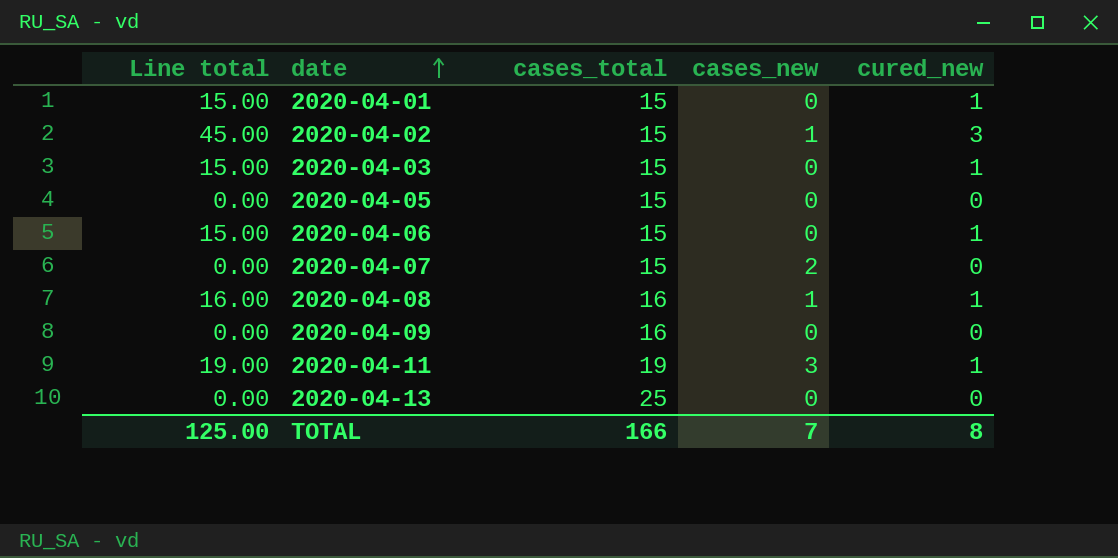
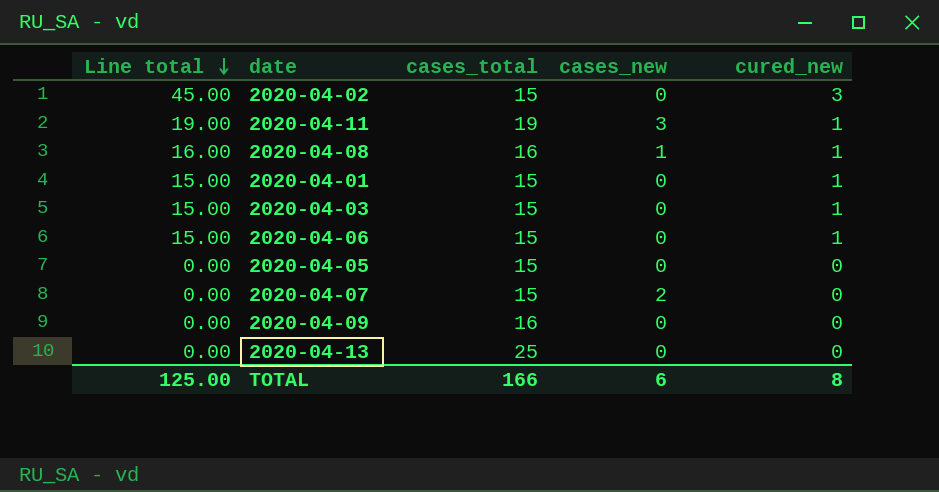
row order: date ascending -> Line total descending
2020-04-02 | cases_new: 1 -> 0
TOTAL | cases_new: 7 -> 6

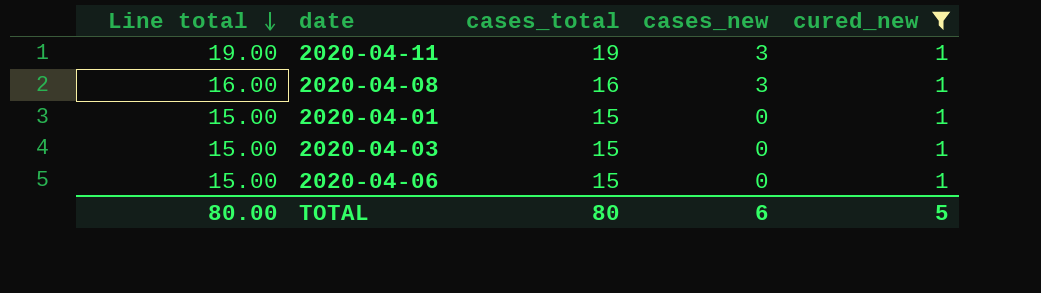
filter: none -> cured_new = 1
2020-04-08 | cases_new: 1 -> 3
TOTAL | Line total: 125.00 -> 80.00
TOTAL | cases_total: 166 -> 80
TOTAL | cured_new: 8 -> 5

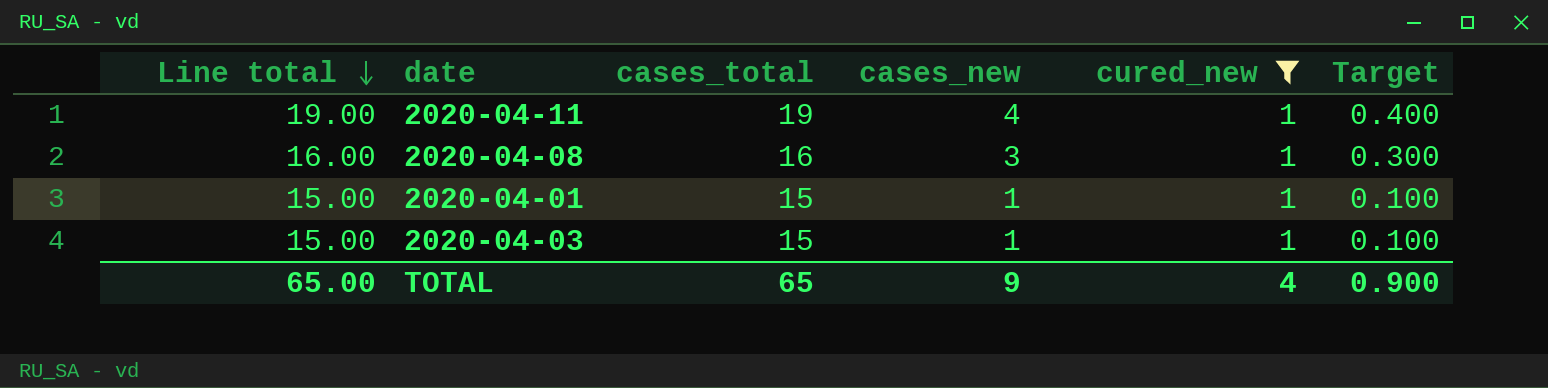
column Target | formula: none -> [cases_new] * 0.1
row 2020-04-06: 15.00 | 15 | 0 | 1 -> none
2020-04-11 | cases_new: 3 -> 4
2020-04-01 | cases_new: 0 -> 1
2020-04-03 | cases_new: 0 -> 1
TOTAL | Line total: 80.00 -> 65.00
TOTAL | cases_total: 80 -> 65
TOTAL | cases_new: 6 -> 9
TOTAL | cured_new: 5 -> 4

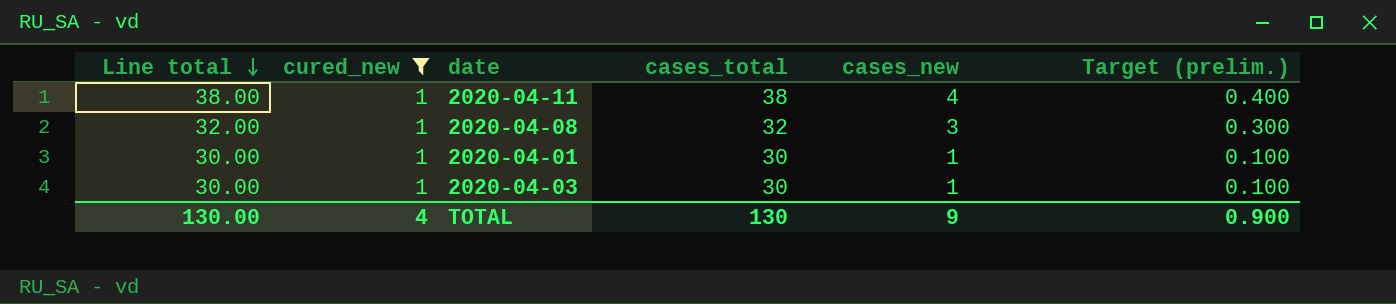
column cured_new | position: 5 -> 2
column name: Target -> Target (prelim.)
2020-04-11 | Line total: 19.00 -> 38.00
2020-04-11 | cases_total: 19 -> 38
2020-04-08 | Line total: 16.00 -> 32.00
2020-04-08 | cases_total: 16 -> 32
2020-04-01 | Line total: 15.00 -> 30.00
2020-04-01 | cases_total: 15 -> 30
2020-04-03 | Line total: 15.00 -> 30.00
2020-04-03 | cases_total: 15 -> 30
TOTAL | Line total: 65.00 -> 130.00
TOTAL | cases_total: 65 -> 130

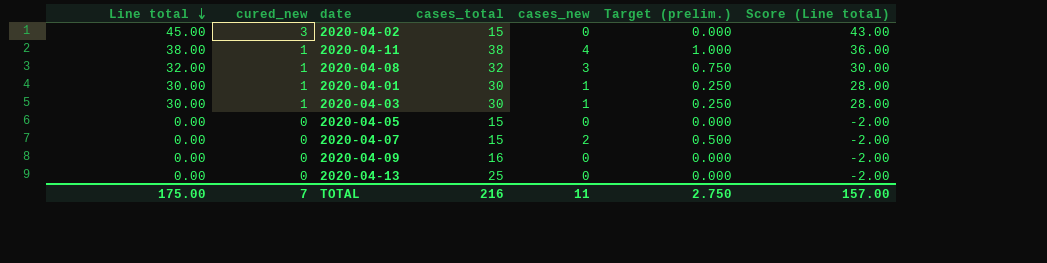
filter: cured_new = 1 -> none
column Target (prelim.) | formula: [cases_new] * 0.1 -> [cases_new] * 0.25
column Score (Line total) | formula: none -> [Line total] - 2
TOTAL | Line total: 130.00 -> 175.00
TOTAL | cured_new: 4 -> 7
TOTAL | cases_total: 130 -> 216
TOTAL | cases_new: 9 -> 11
TOTAL | Target (prelim.): 0.900 -> 2.750

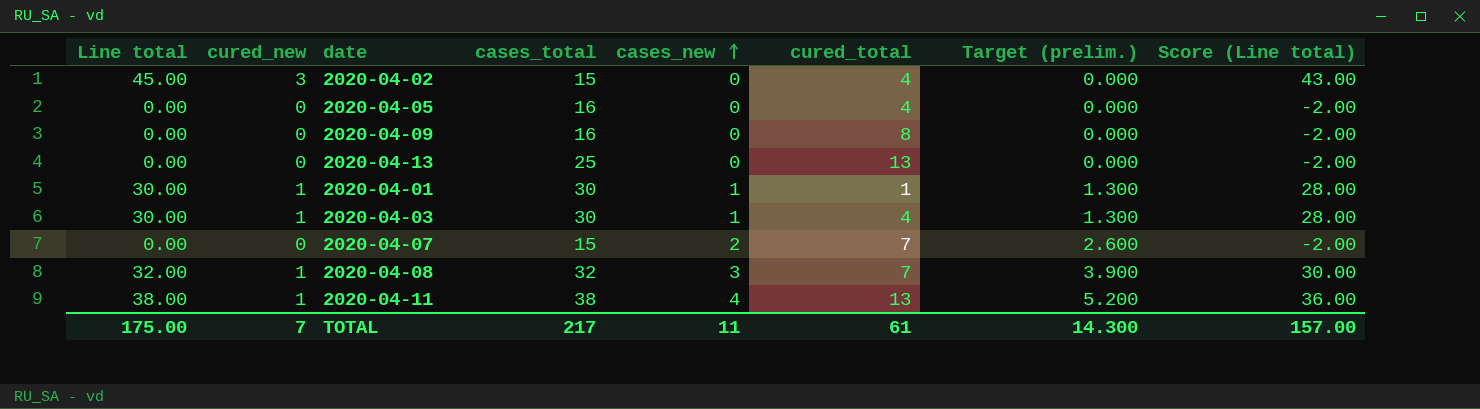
row order: Line total descending -> cases_new ascending
column cured_total | position: none -> 6
column Target (prelim.) | formula: [cases_new] * 0.25 -> [cases_new] * 1.3
2020-04-05 | cases_total: 15 -> 16
TOTAL | cases_total: 216 -> 217
TOTAL | Target (prelim.): 2.750 -> 14.300

